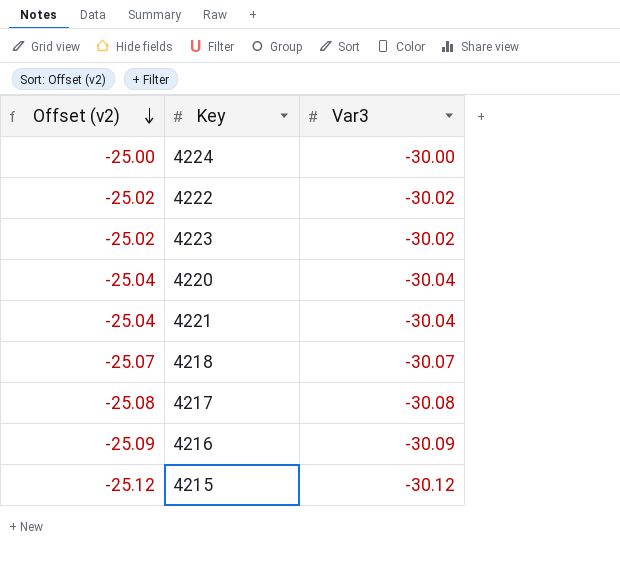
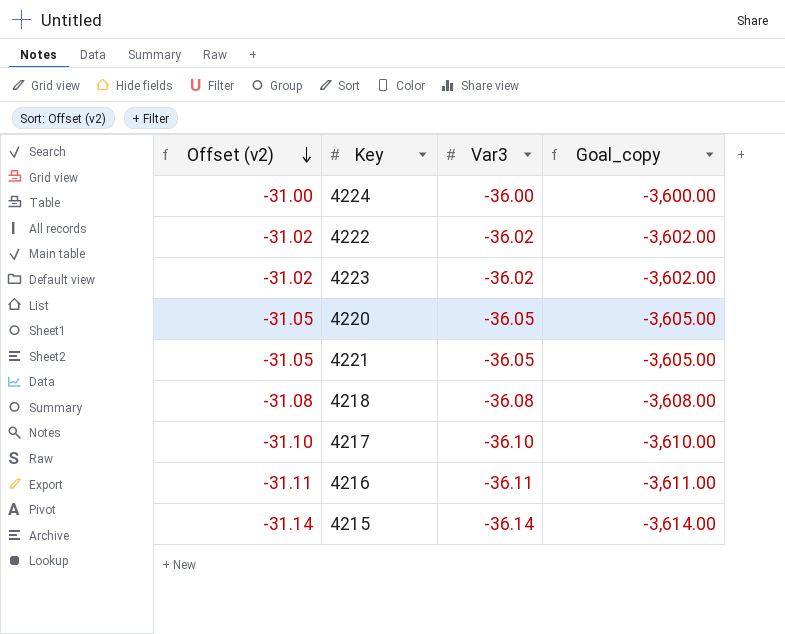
column Goal_copy | formula: none -> [Var3] * 100
4224 | Offset (v2): -25.00 -> -31.00
4224 | Var3: -30.00 -> -36.00
4222 | Offset (v2): -25.02 -> -31.02
4222 | Var3: -30.02 -> -36.02
4223 | Offset (v2): -25.02 -> -31.02
4223 | Var3: -30.02 -> -36.02
4220 | Offset (v2): -25.04 -> -31.05
4220 | Var3: -30.04 -> -36.05
4221 | Offset (v2): -25.04 -> -31.05
4221 | Var3: -30.04 -> -36.05
4218 | Offset (v2): -25.07 -> -31.08
4218 | Var3: -30.07 -> -36.08
4217 | Offset (v2): -25.08 -> -31.10
4217 | Var3: -30.08 -> -36.10
4216 | Offset (v2): -25.09 -> -31.11
4216 | Var3: -30.09 -> -36.11
4215 | Offset (v2): -25.12 -> -31.14
4215 | Var3: -30.12 -> -36.14

